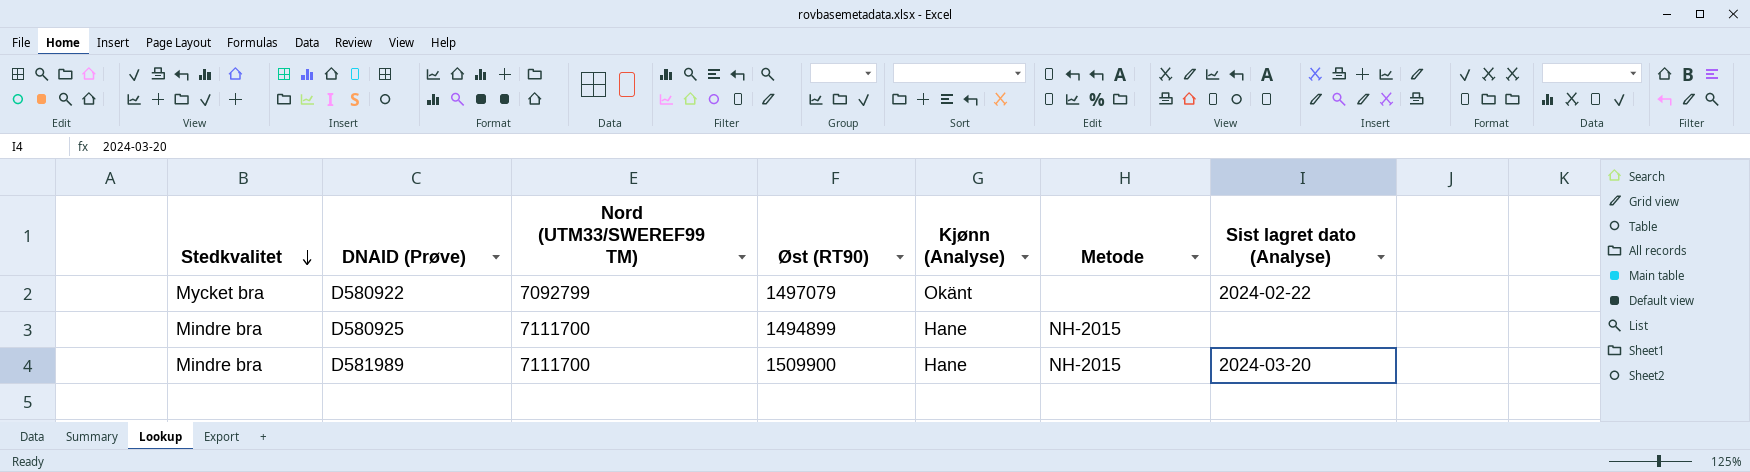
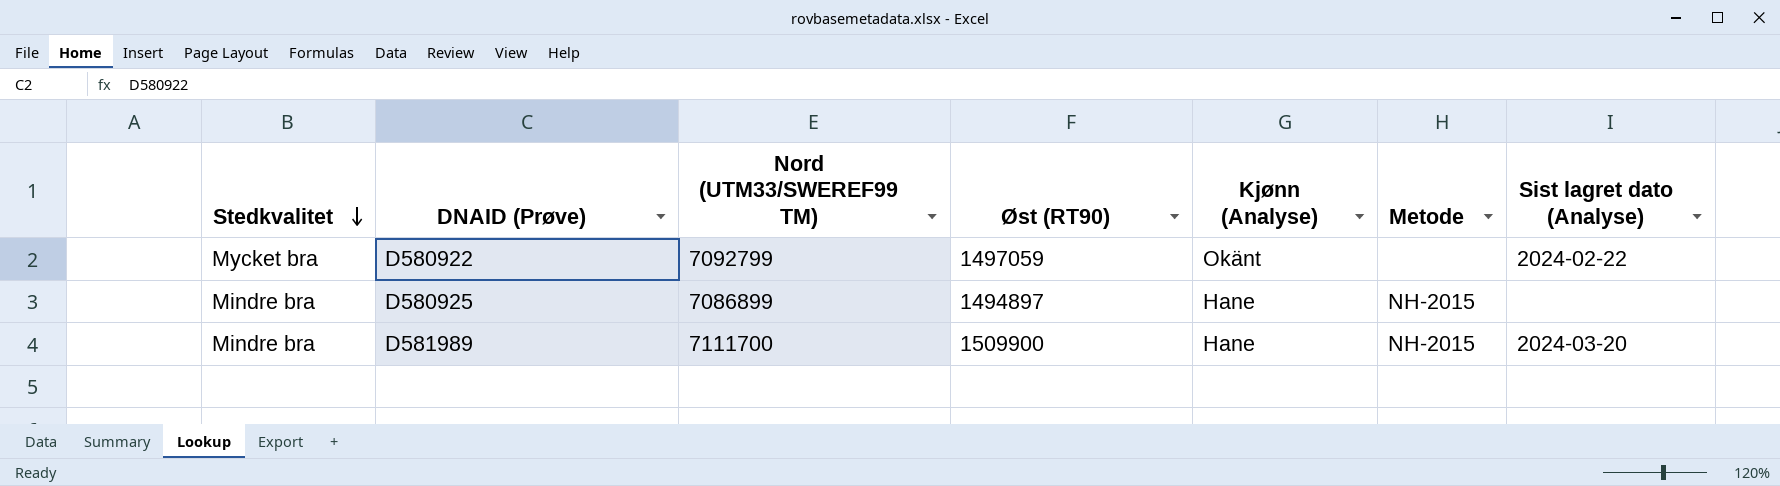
D580922 | Øst (RT90): 1497079 -> 1497059
D580925 | Nord (UTM33/SWEREF99 TM): 7111700 -> 7086899
D580925 | Øst (RT90): 1494899 -> 1494897

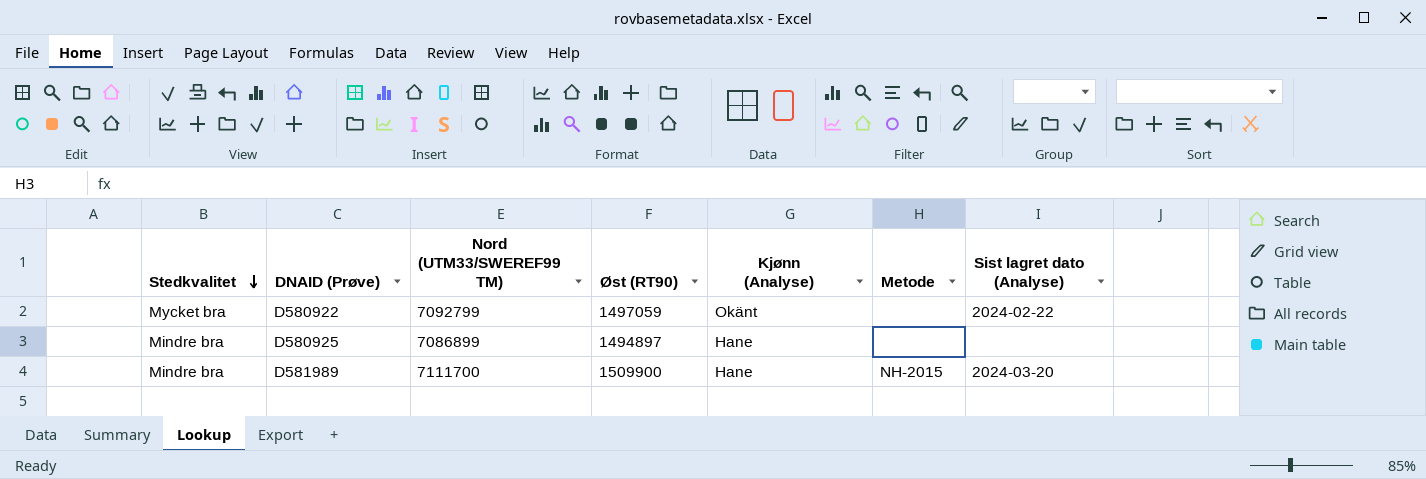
D580925 | Metode: NH-2015 -> none

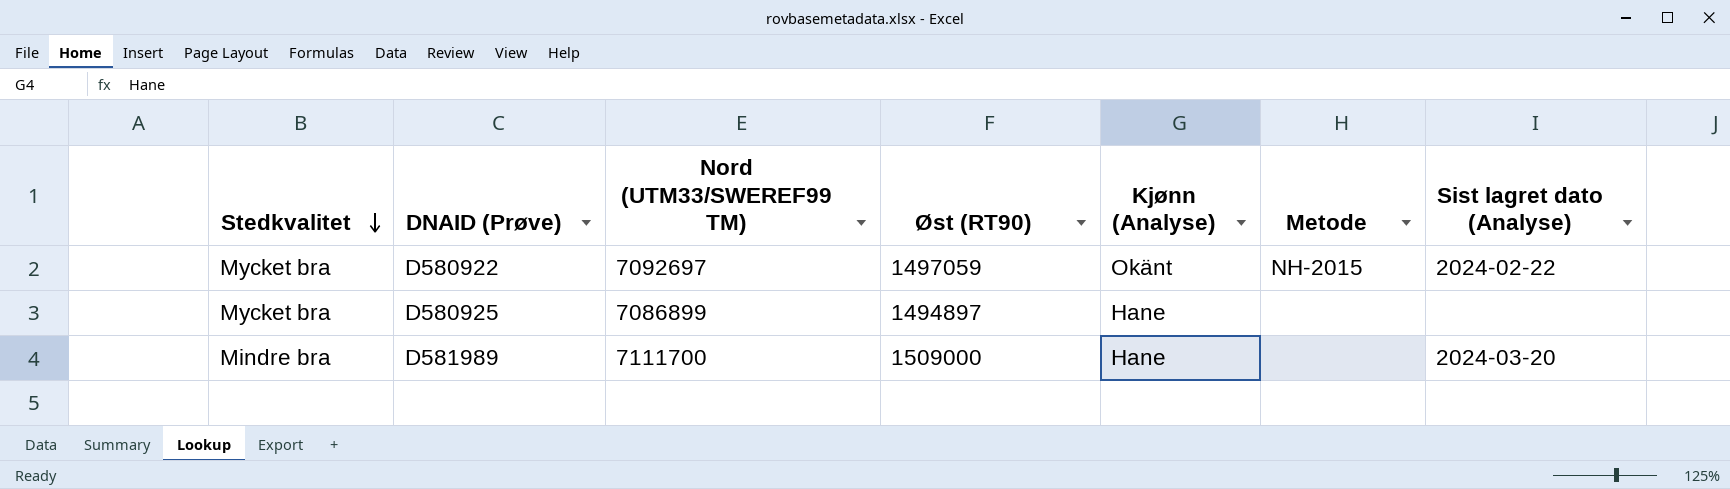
D580922 | Nord (UTM33/SWEREF99 TM): 7092799 -> 7092697
D580922 | Metode: none -> NH-2015
D580925 | Stedkvalitet: Mindre bra -> Mycket bra
D581989 | Øst (RT90): 1509900 -> 1509000
D581989 | Metode: NH-2015 -> none

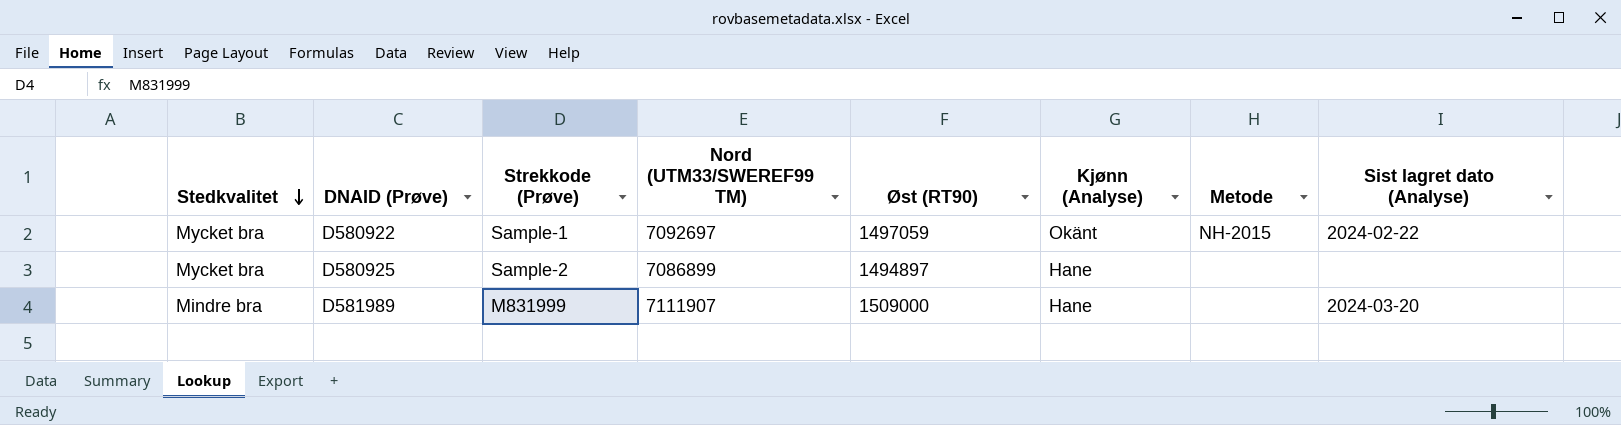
column Strekkode (Prøve) | position: none -> 3
D581989 | Nord (UTM33/SWEREF99 TM): 7111700 -> 7111907

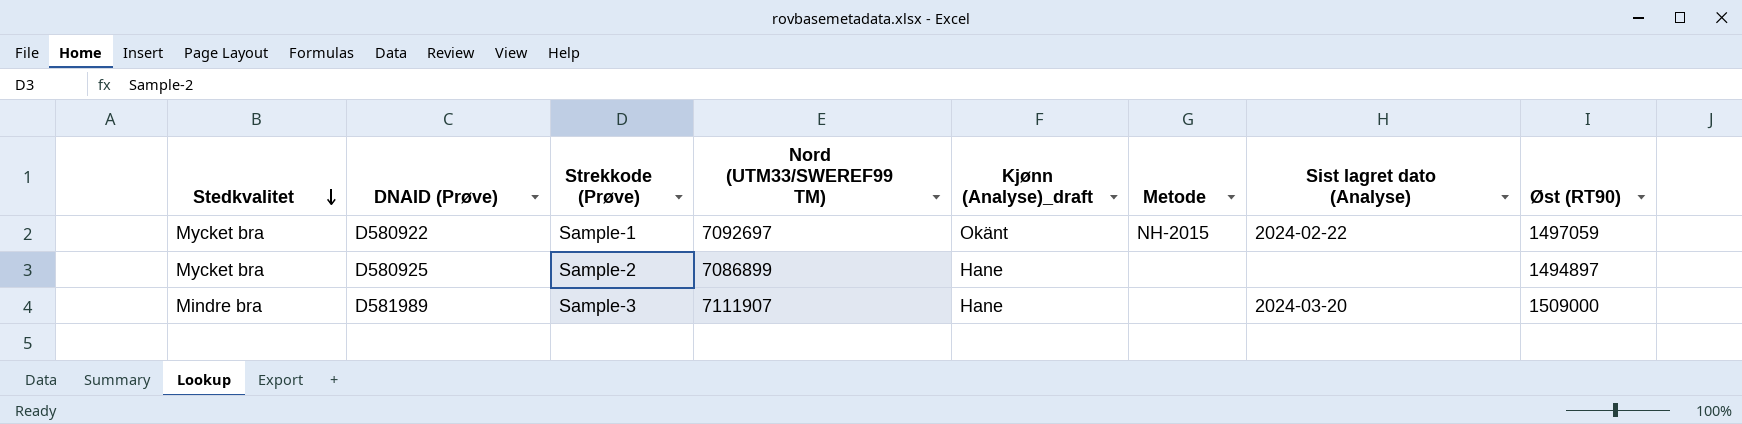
column name: Kjønn (Analyse) -> Kjønn (Analyse)_draft
column Øst (RT90) | position: 5 -> 8
D581989 | Strekkode (Prøve): M831999 -> Sample-3

